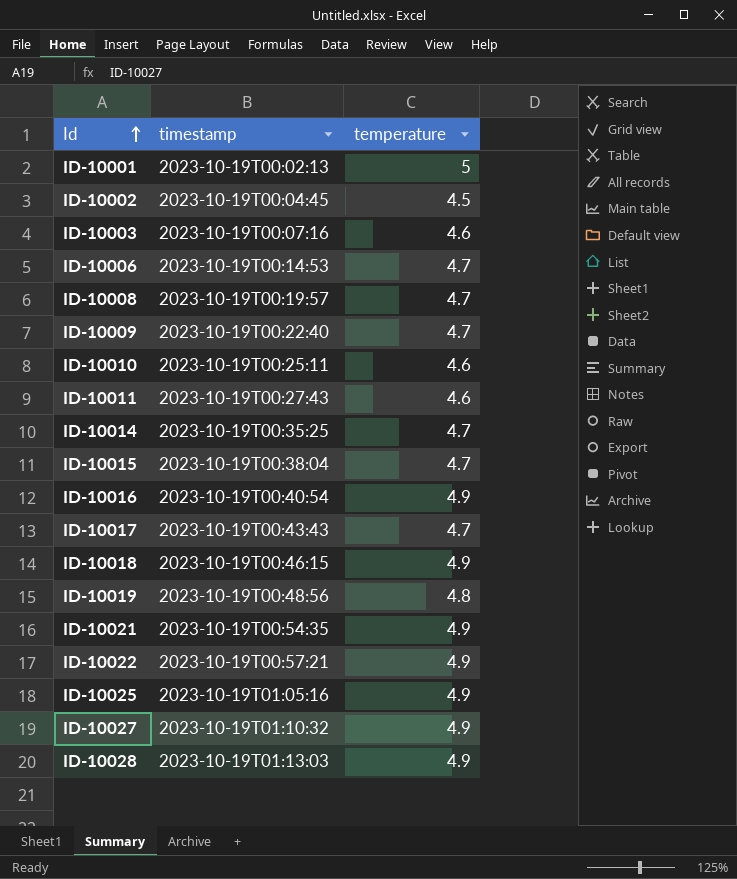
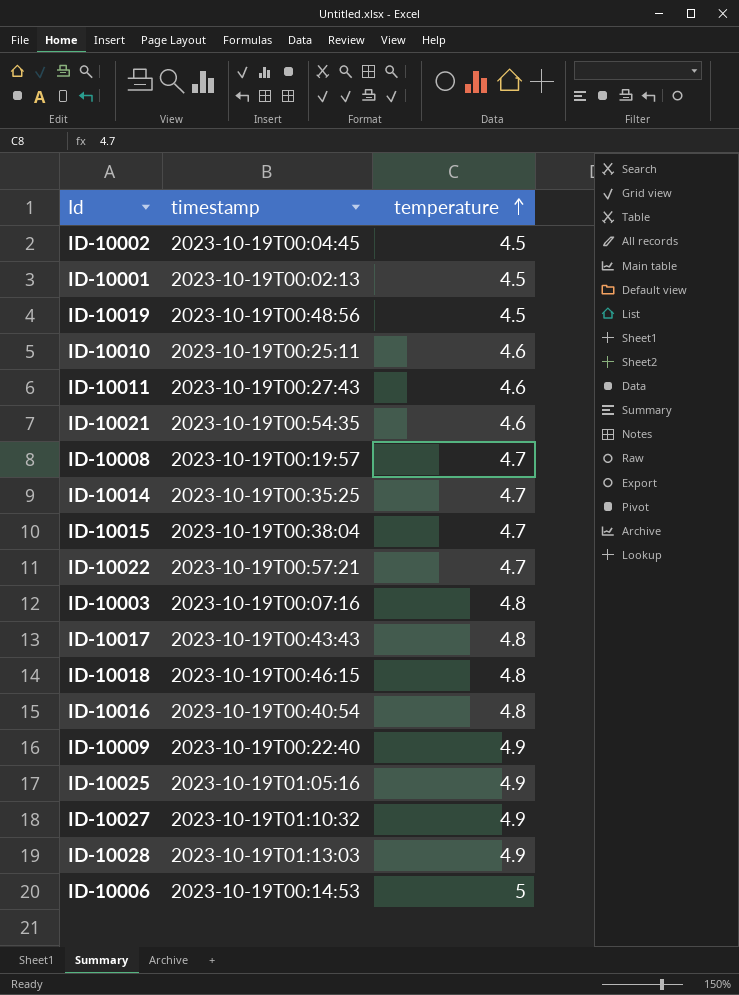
row order: Id ascending -> temperature ascending
ID-10001 | temperature: 5 -> 4.5
ID-10019 | temperature: 4.8 -> 4.5
ID-10021 | temperature: 4.9 -> 4.6
ID-10022 | temperature: 4.9 -> 4.7
ID-10003 | temperature: 4.6 -> 4.8
ID-10017 | temperature: 4.7 -> 4.8
ID-10018 | temperature: 4.9 -> 4.8
ID-10016 | temperature: 4.9 -> 4.8
ID-10009 | temperature: 4.7 -> 4.9
ID-10006 | temperature: 4.7 -> 5

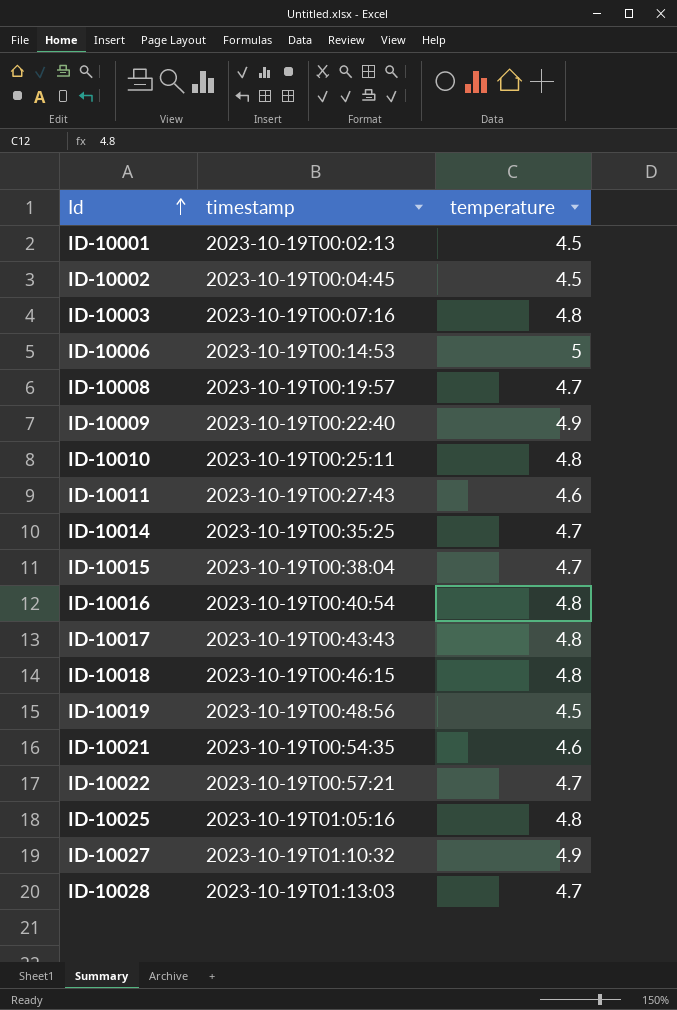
row order: temperature ascending -> Id ascending
ID-10010 | temperature: 4.6 -> 4.8
ID-10025 | temperature: 4.9 -> 4.8
ID-10028 | temperature: 4.9 -> 4.7

